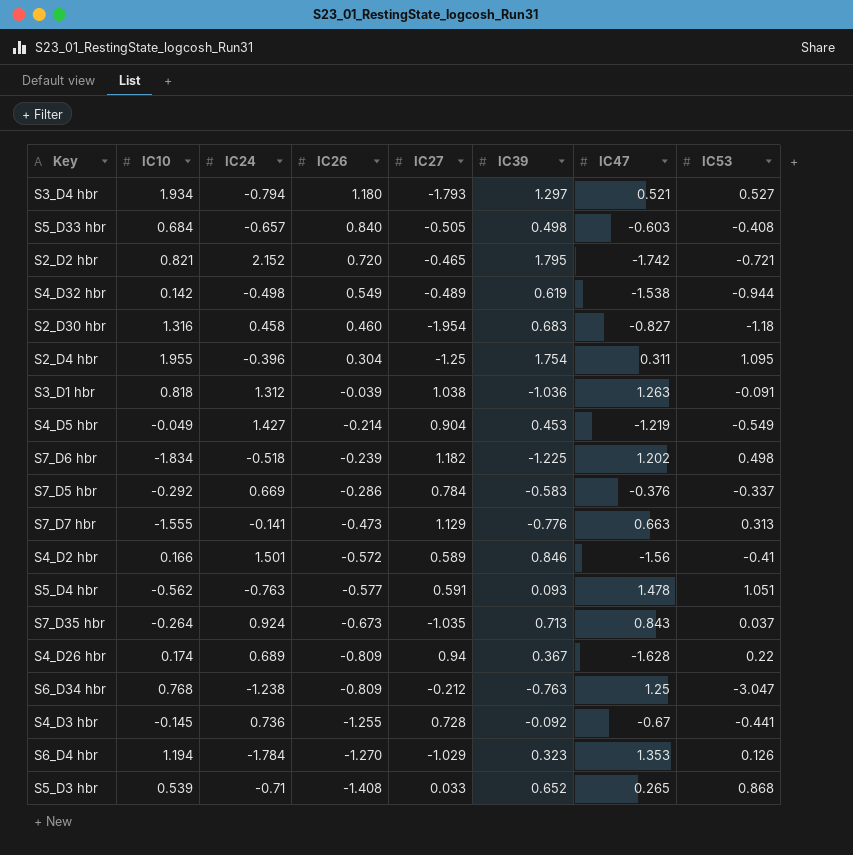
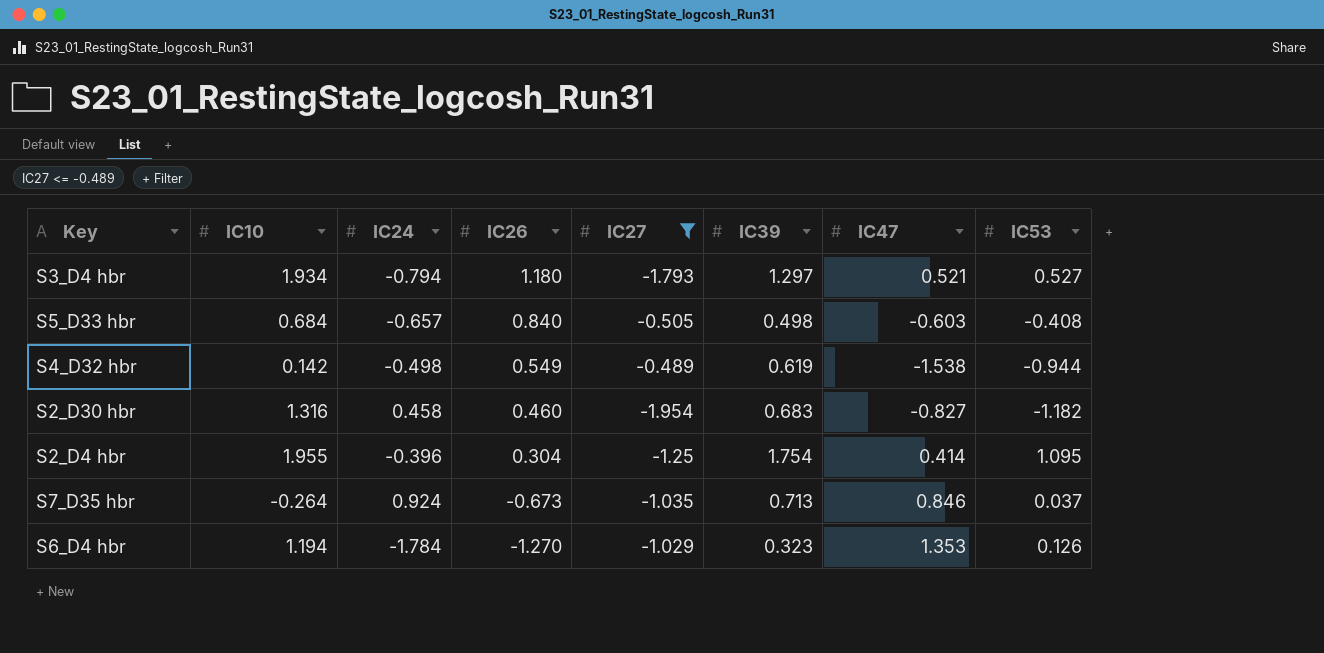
filter: none -> IC27 <= -0.489
S2_D30 hbr | IC53: -1.18 -> -1.182
S2_D4 hbr | IC47: 0.311 -> 0.414
S7_D35 hbr | IC47: 0.843 -> 0.846

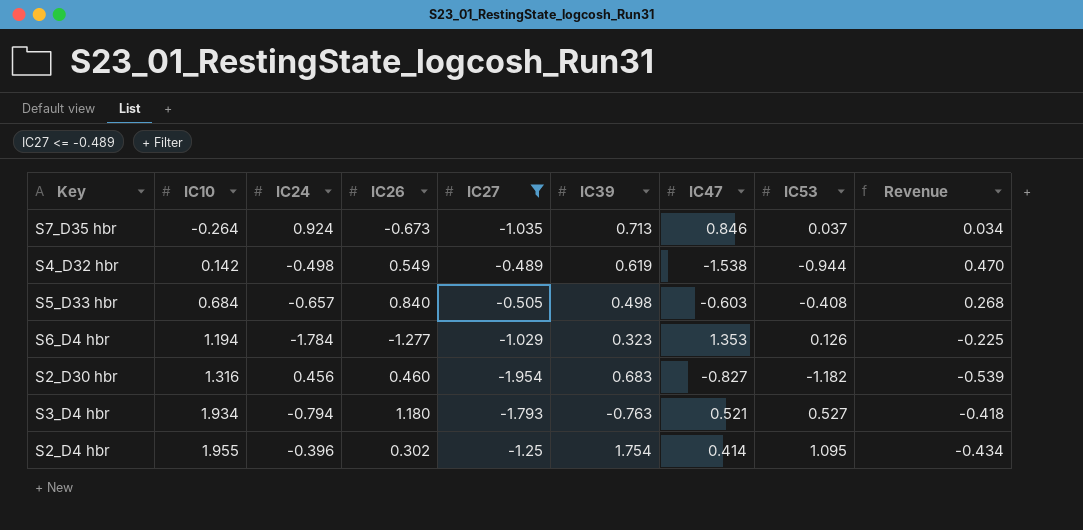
row order: IC26 descending -> IC10 ascending
column Revenue | formula: none -> [IC24] * [IC53]
S6_D4 hbr | IC26: -1.270 -> -1.277
S2_D30 hbr | IC24: 0.458 -> 0.456
S3_D4 hbr | IC39: 1.297 -> -0.763
S2_D4 hbr | IC26: 0.304 -> 0.302

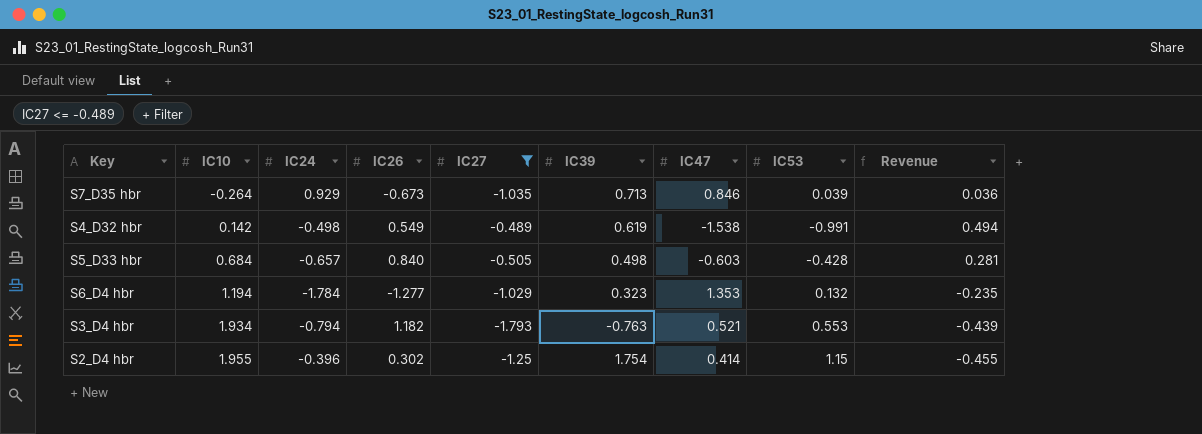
row S2_D30 hbr: 1.316 | 0.456 | 0.460 | -1.954 | 0.683 | -0.827 | -1.182 | -0.539 -> none
S7_D35 hbr | IC24: 0.924 -> 0.929
S7_D35 hbr | IC53: 0.037 -> 0.039
S7_D35 hbr | Revenue: 0.034 -> 0.036
S4_D32 hbr | IC53: -0.944 -> -0.991
S4_D32 hbr | Revenue: 0.470 -> 0.494
S5_D33 hbr | IC53: -0.408 -> -0.428
S5_D33 hbr | Revenue: 0.268 -> 0.281
S6_D4 hbr | IC53: 0.126 -> 0.132
S6_D4 hbr | Revenue: -0.225 -> -0.235
S3_D4 hbr | IC26: 1.180 -> 1.182
S3_D4 hbr | IC53: 0.527 -> 0.553
S3_D4 hbr | Revenue: -0.418 -> -0.439
S2_D4 hbr | IC53: 1.095 -> 1.15
S2_D4 hbr | Revenue: -0.434 -> -0.455

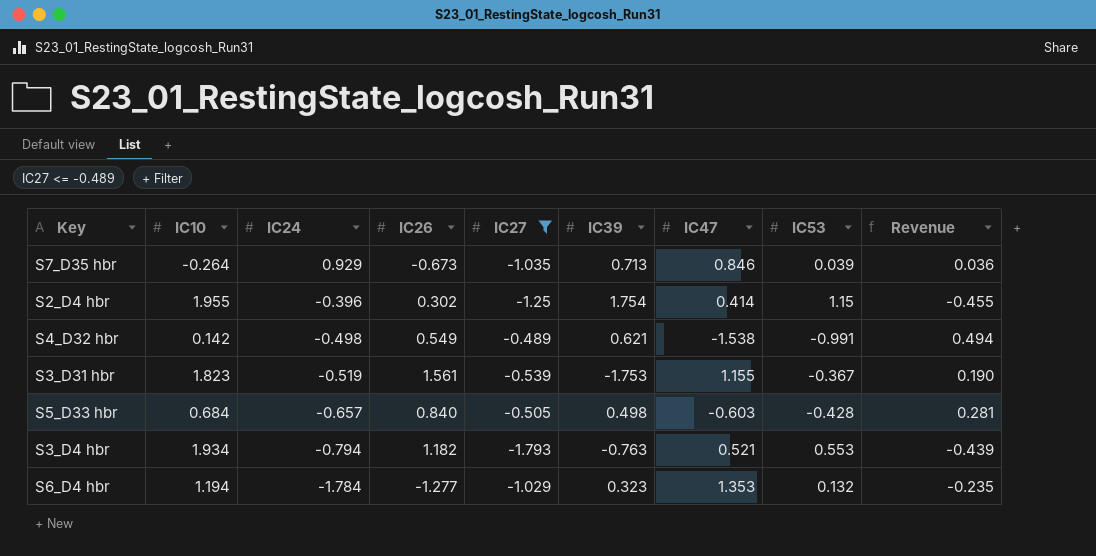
row order: IC10 ascending -> IC24 descending
S4_D32 hbr | IC39: 0.619 -> 0.621
row S3_D31 hbr: none -> 1.823 | -0.519 | 1.561 | -0.539 | -1.753 | 1.155 | -0.367 | 0.190

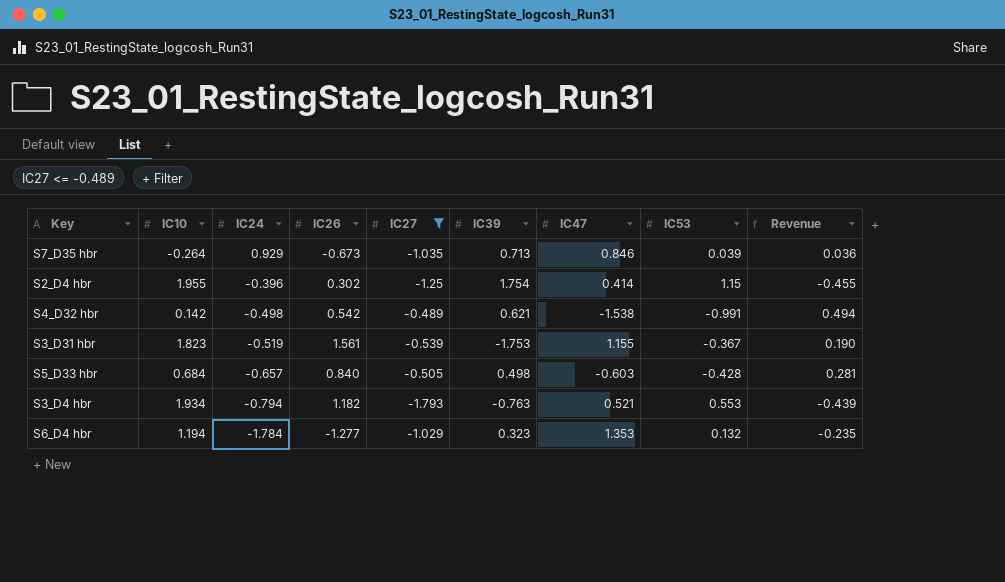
S4_D32 hbr | IC26: 0.549 -> 0.542

